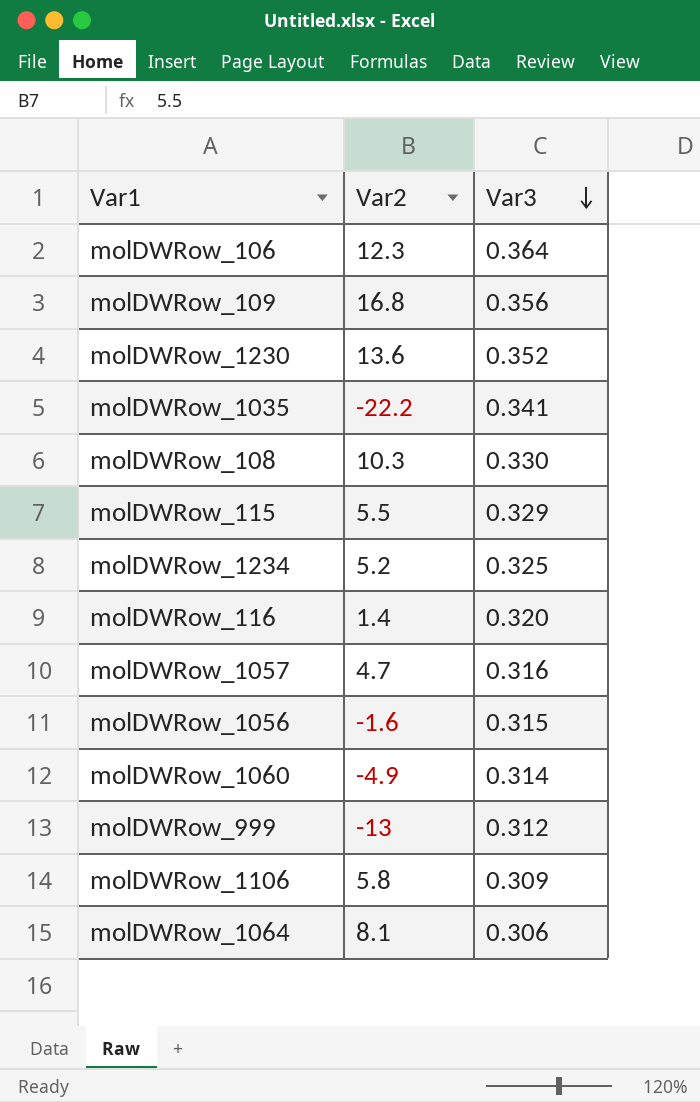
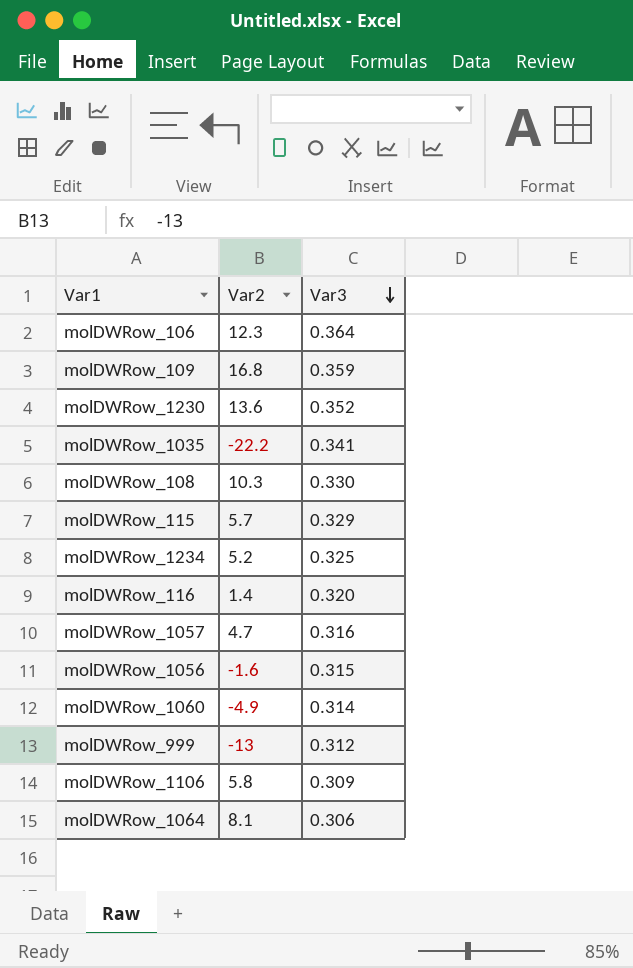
molDWRow_109 | Var3: 0.356 -> 0.359
molDWRow_115 | Var2: 5.5 -> 5.7

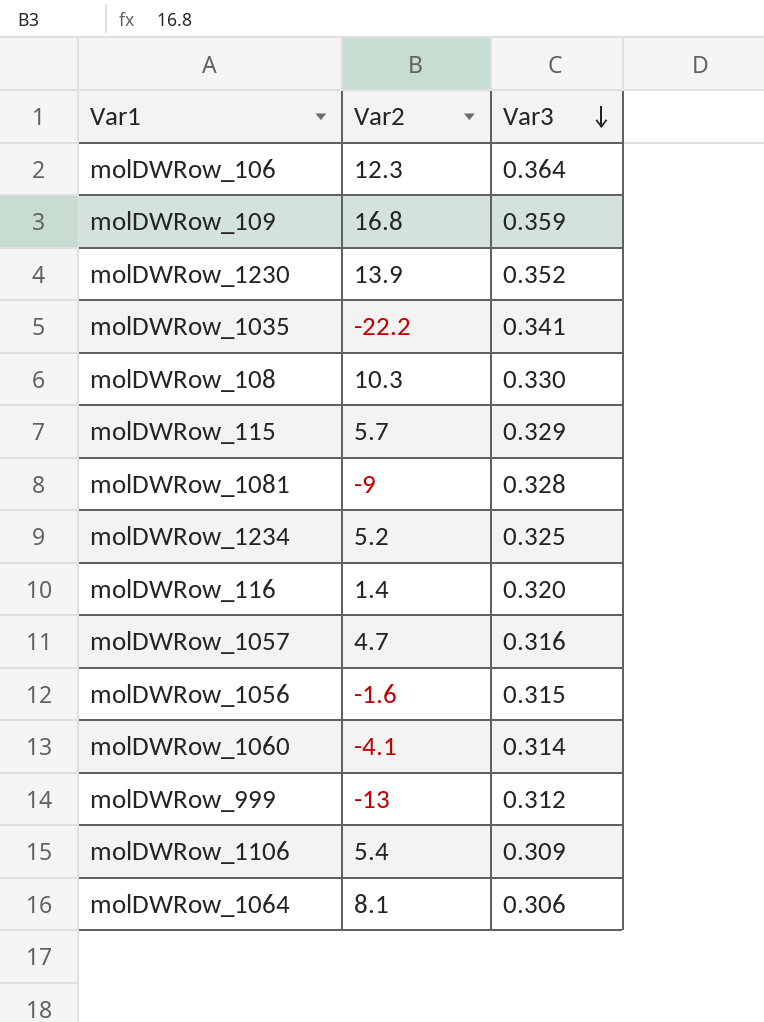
molDWRow_1230 | Var2: 13.6 -> 13.9
row molDWRow_1081: none -> -9 | 0.328
molDWRow_1060 | Var2: -4.9 -> -4.1
molDWRow_1106 | Var2: 5.8 -> 5.4

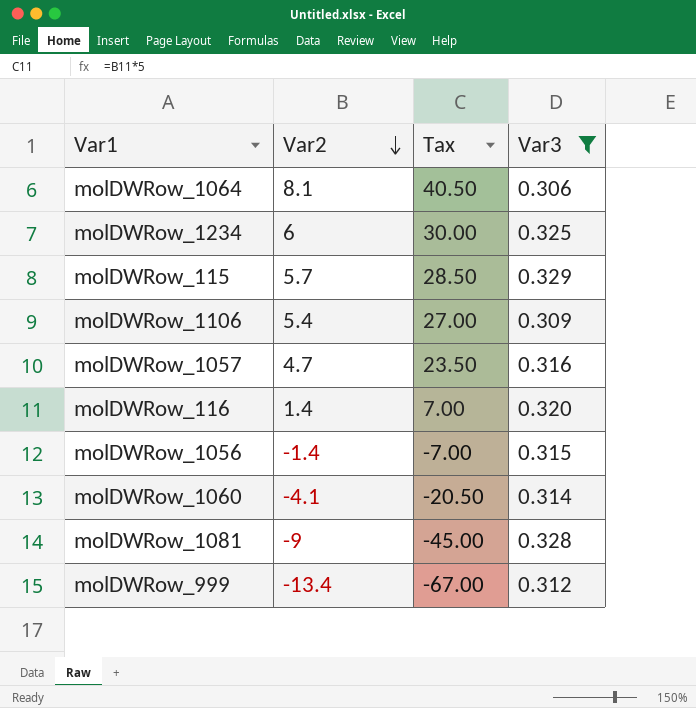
filter: none -> Var3 <= 0.329
row order: Var3 descending -> Var2 descending
column Tax | formula: none -> [Var2] * 5
molDWRow_1234 | Var2: 5.2 -> 6
molDWRow_1056 | Var2: -1.6 -> -1.4
molDWRow_999 | Var2: -13 -> -13.4

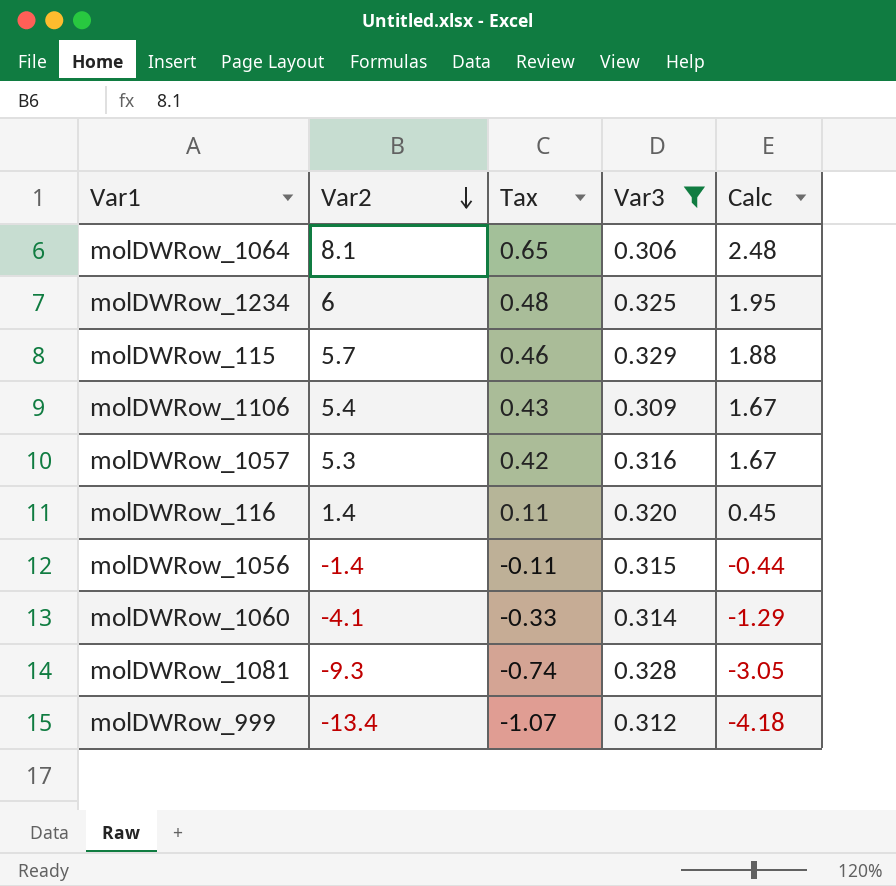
column Tax | formula: [Var2] * 5 -> [Var2] * 0.08
column Calc | formula: none -> [Var2] * [Var3]
molDWRow_1057 | Var2: 4.7 -> 5.3
molDWRow_1081 | Var2: -9 -> -9.3

